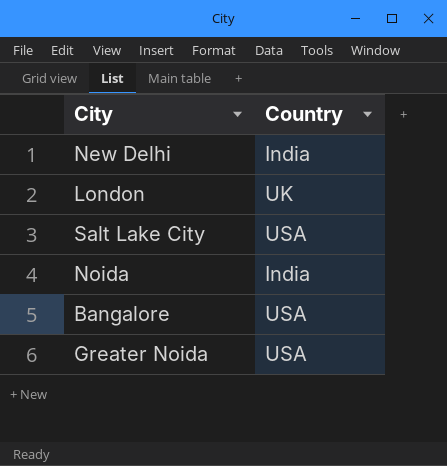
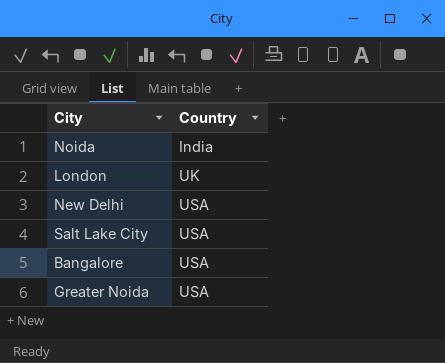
row order: none -> Country ascending
New Delhi | Country: India -> USA

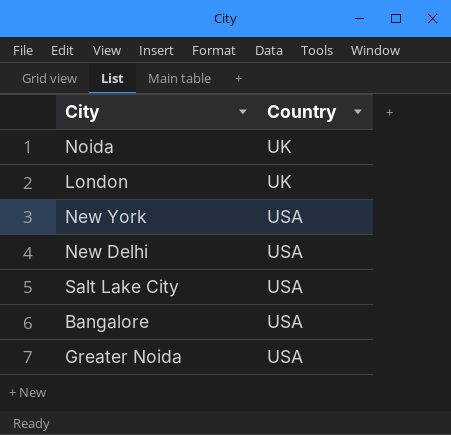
Noida | Country: India -> UK
row New York: none -> USA

